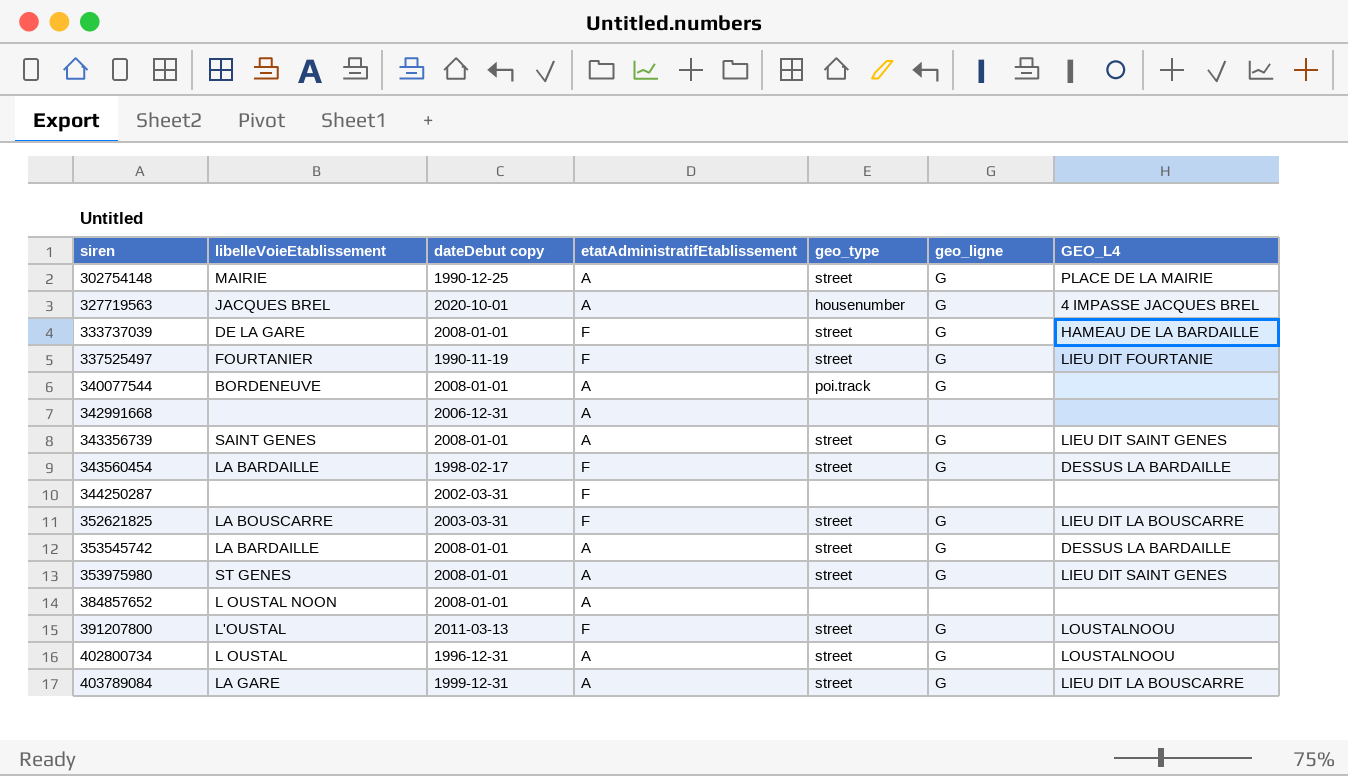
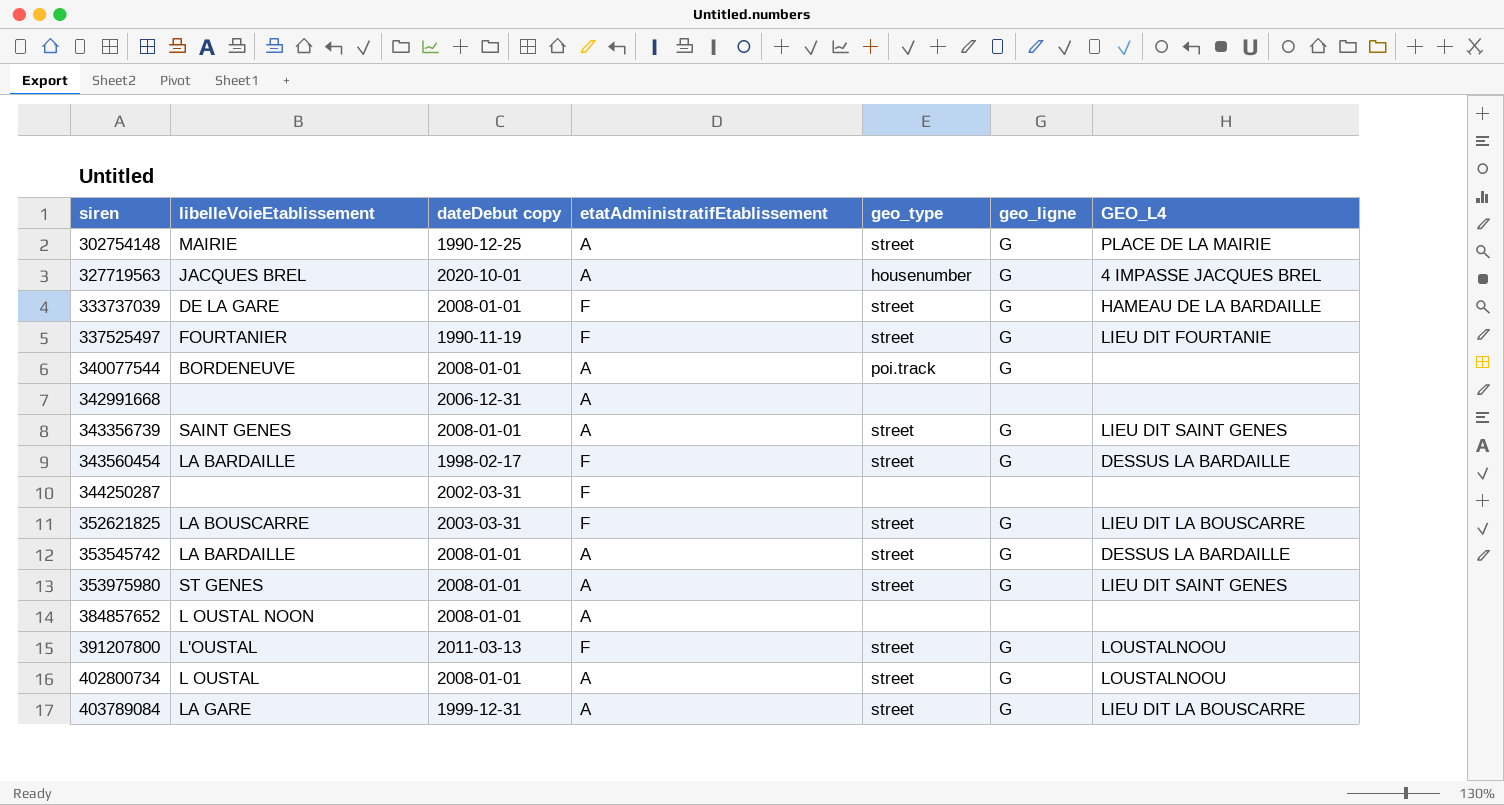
402800734 | dateDebut copy: 1996-12-31 -> 2008-01-01

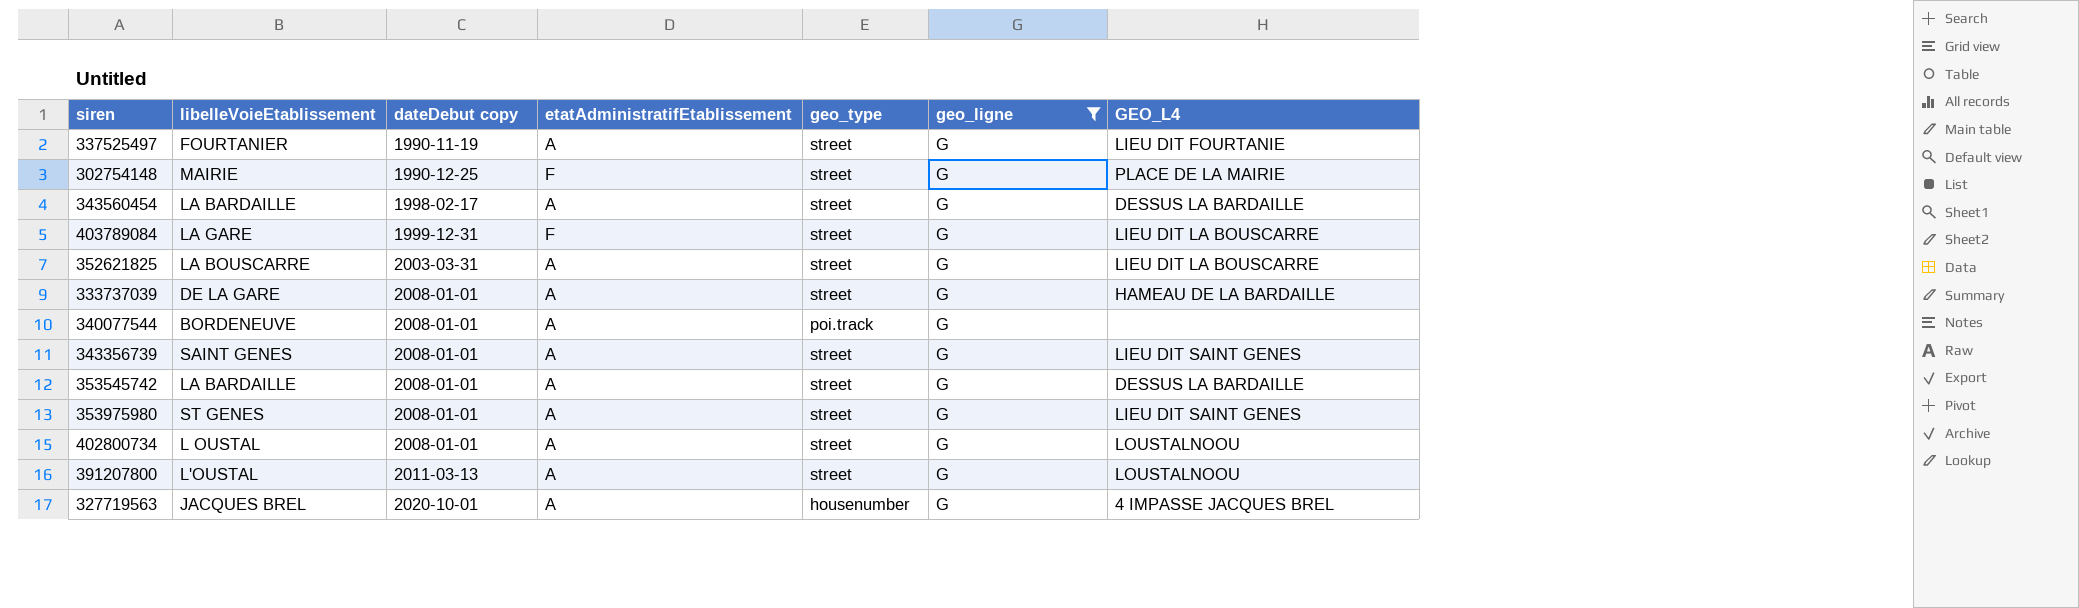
filter: none -> geo_ligne = G
row order: siren ascending -> dateDebut copy ascending
337525497 | etatAdministratifEtablissement: F -> A
302754148 | etatAdministratifEtablissement: A -> F
343560454 | etatAdministratifEtablissement: F -> A
403789084 | etatAdministratifEtablissement: A -> F
352621825 | etatAdministratifEtablissement: F -> A
333737039 | etatAdministratifEtablissement: F -> A
391207800 | etatAdministratifEtablissement: F -> A

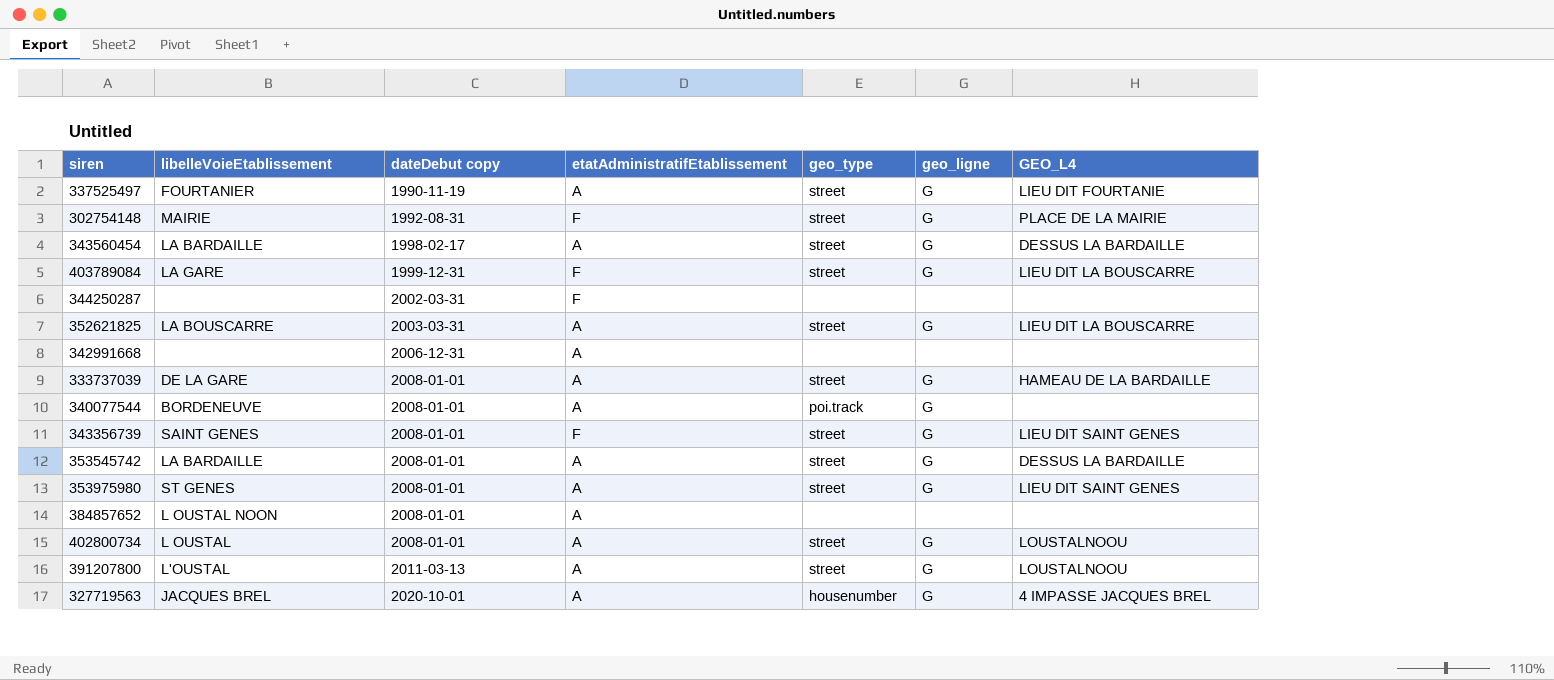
filter: geo_ligne = G -> none
302754148 | dateDebut copy: 1990-12-25 -> 1992-08-31
343356739 | etatAdministratifEtablissement: A -> F

